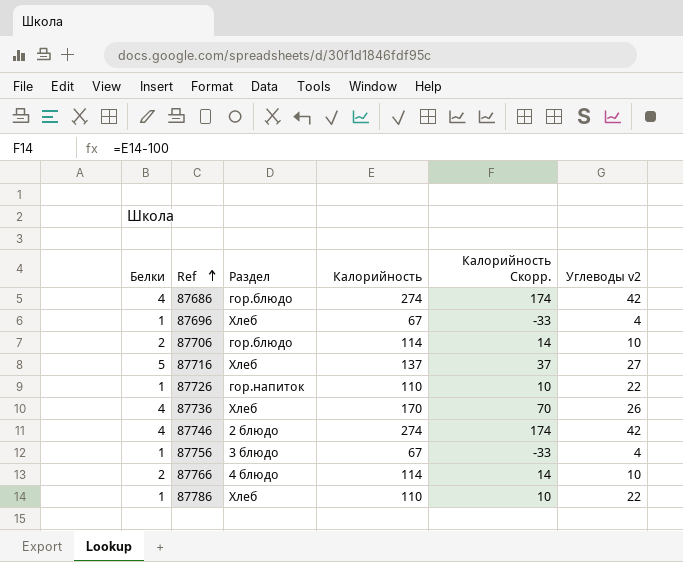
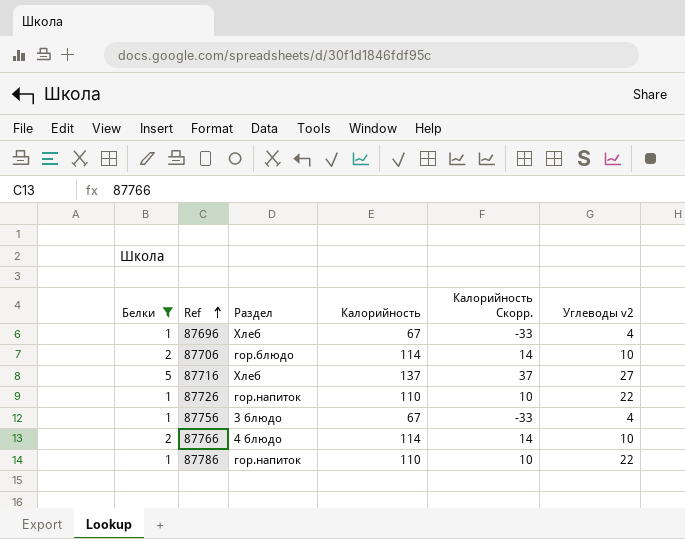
filter: none -> Белки != 4
87786 | Раздел: Хлеб -> гор.напиток

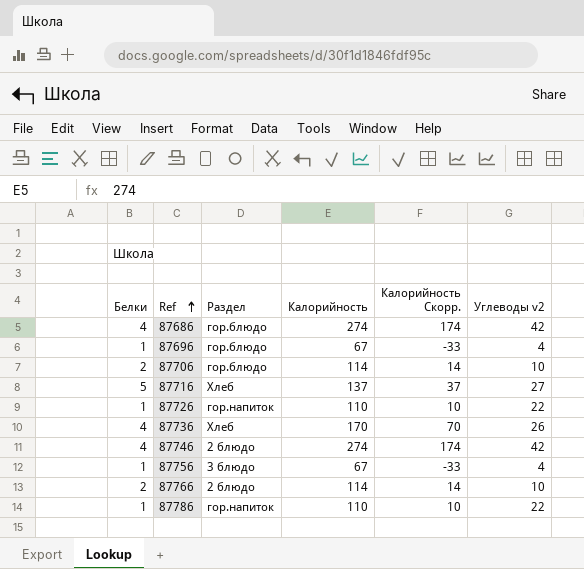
filter: Белки != 4 -> none
87696 | Раздел: Хлеб -> гор.блюдо
87766 | Раздел: 4 блюдо -> 2 блюдо

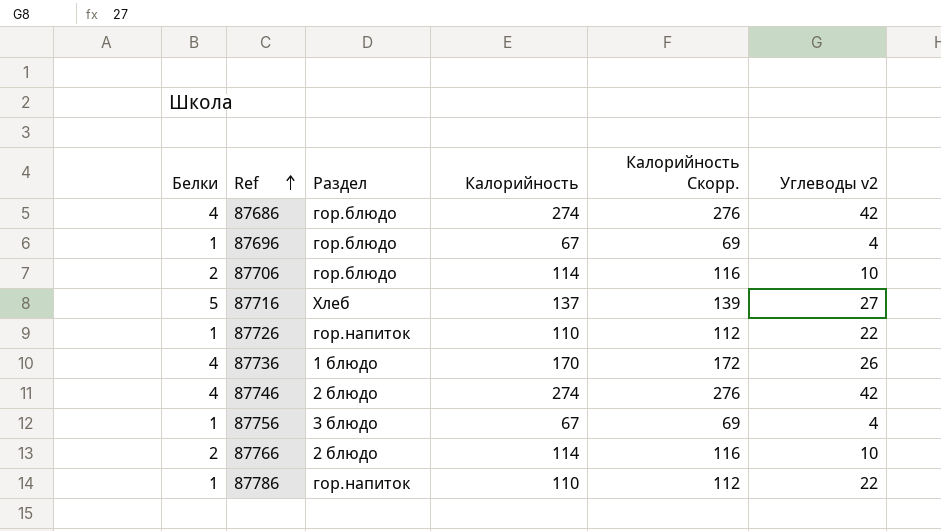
column Калорийность Скорр. | formula: [Калорийность] - 100 -> [Калорийность] + 2
87736 | Раздел: Хлеб -> 1 блюдо

